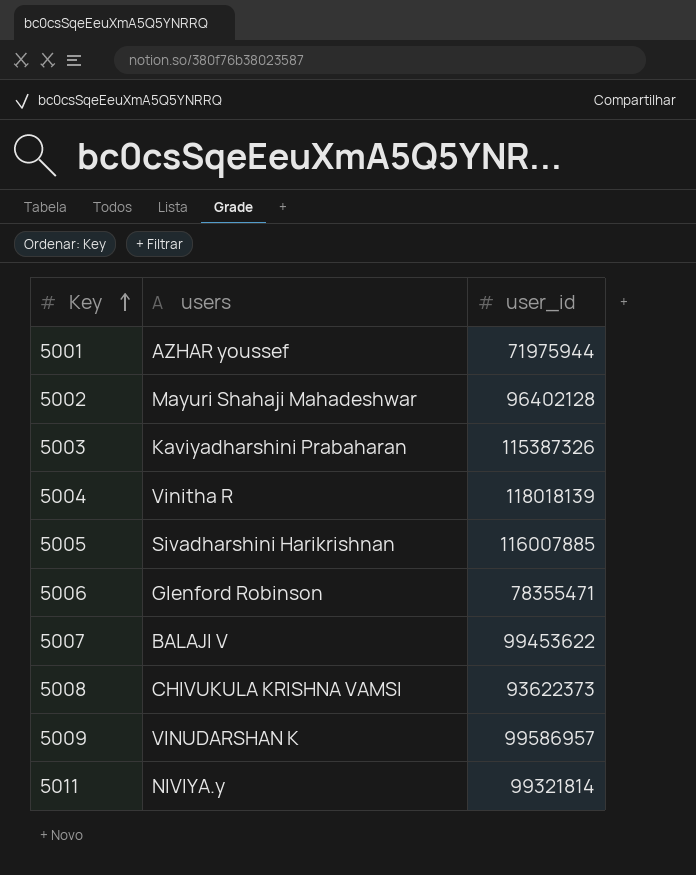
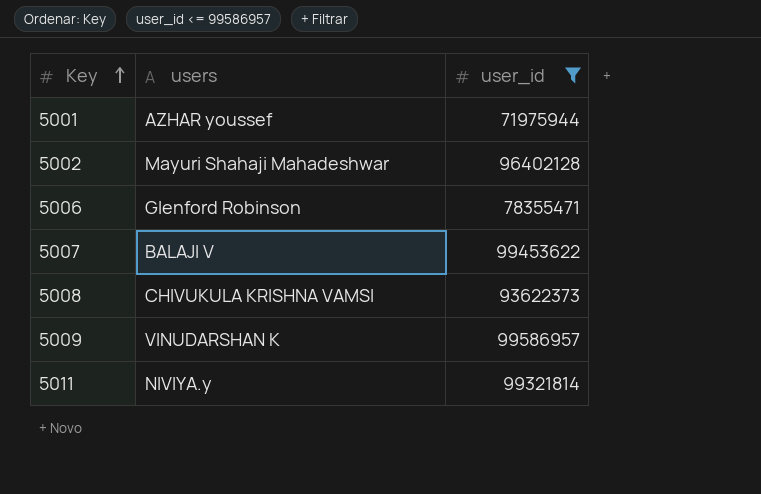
filter: none -> user_id <= 99586957

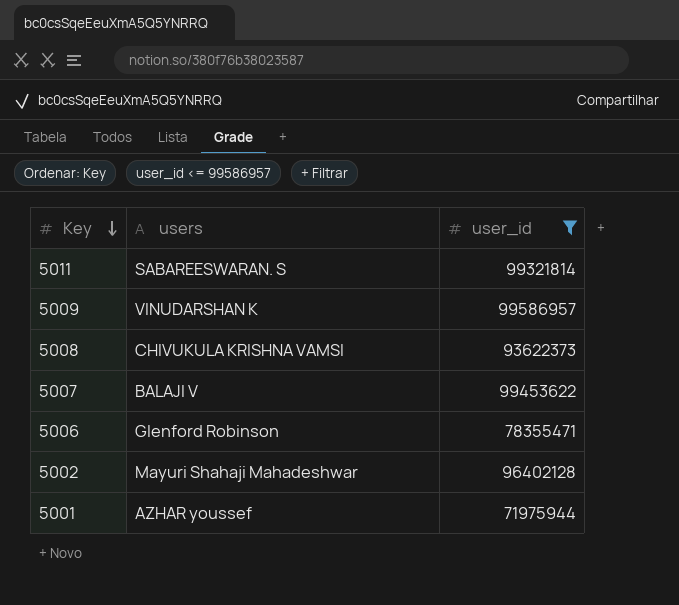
row order: Key ascending -> Key descending
5011 | users: NIVIYA.y -> SABAREESWARAN. S

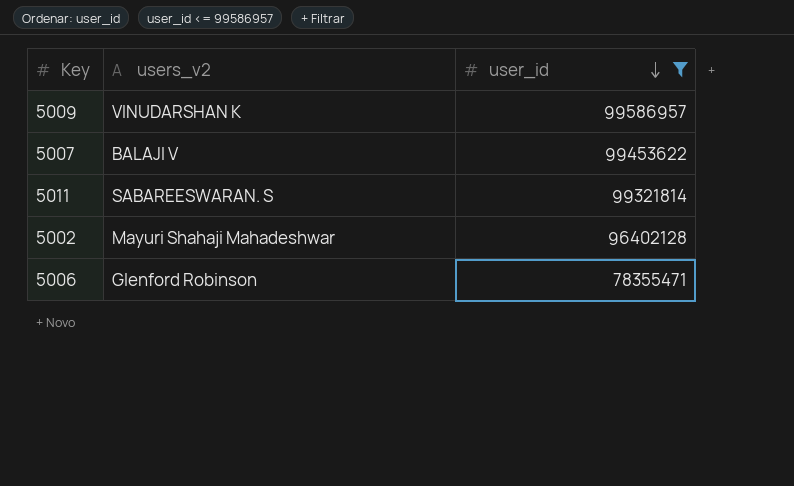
row order: Key descending -> user_id descending
column name: users -> users_v2
row 5008: CHIVUKULA KRISHNA VAMSI | 93622373 -> none
row 5001: AZHAR youssef | 71975944 -> none

